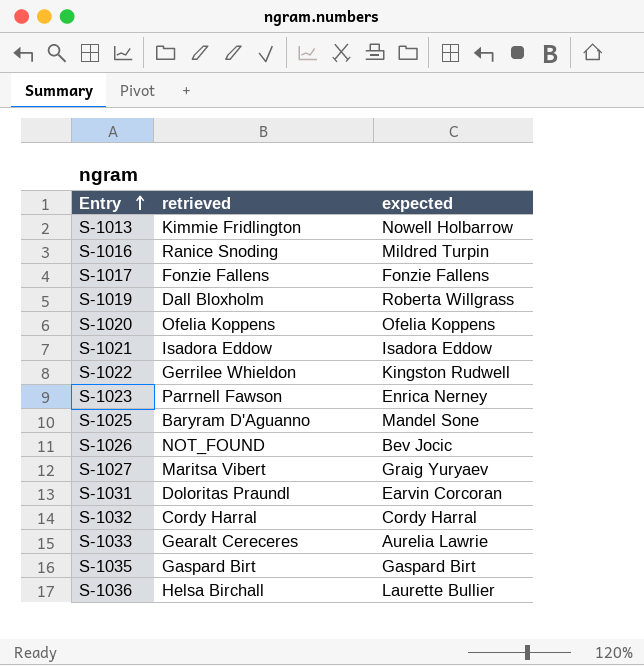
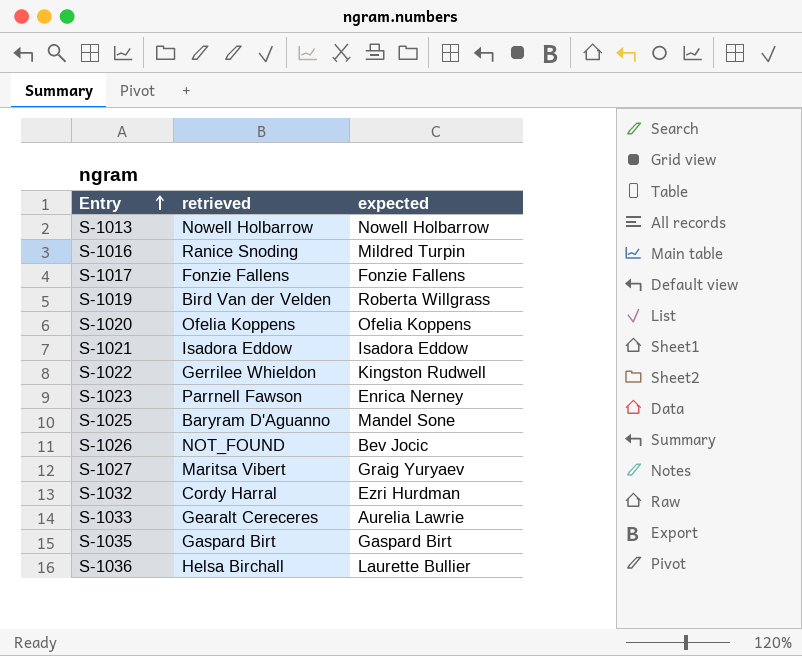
row S-1031: Doloritas Praundl | Earvin Corcoran -> none
S-1013 | retrieved: Kimmie Fridlington -> Nowell Holbarrow
S-1019 | retrieved: Dall Bloxholm -> Bird Van der Velden
S-1032 | expected: Cordy Harral -> Ezri Hurdman

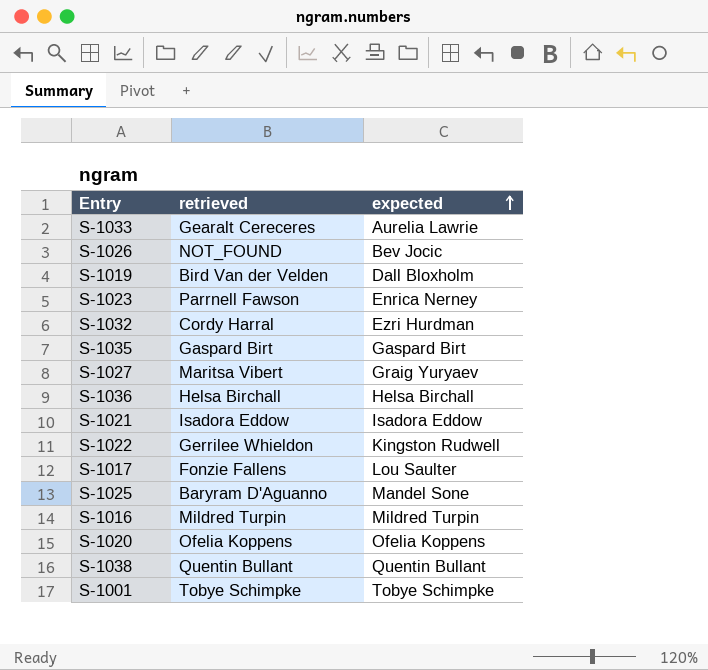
row order: Entry ascending -> expected ascending
row S-1013: Nowell Holbarrow | Nowell Holbarrow -> none
S-1019 | expected: Roberta Willgrass -> Dall Bloxholm
S-1036 | expected: Laurette Bullier -> Helsa Birchall
S-1017 | expected: Fonzie Fallens -> Lou Saulter
S-1016 | retrieved: Ranice Snoding -> Mildred Turpin
row S-1038: none -> Quentin Bullant | Quentin Bullant
row S-1001: none -> Tobye Schimpke | Tobye Schimpke

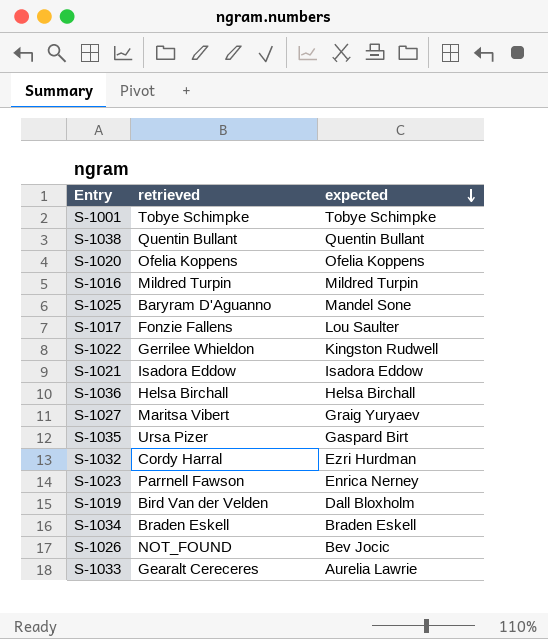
row order: expected ascending -> expected descending
S-1035 | retrieved: Gaspard Birt -> Ursa Pizer
row S-1034: none -> Braden Eskell | Braden Eskell

